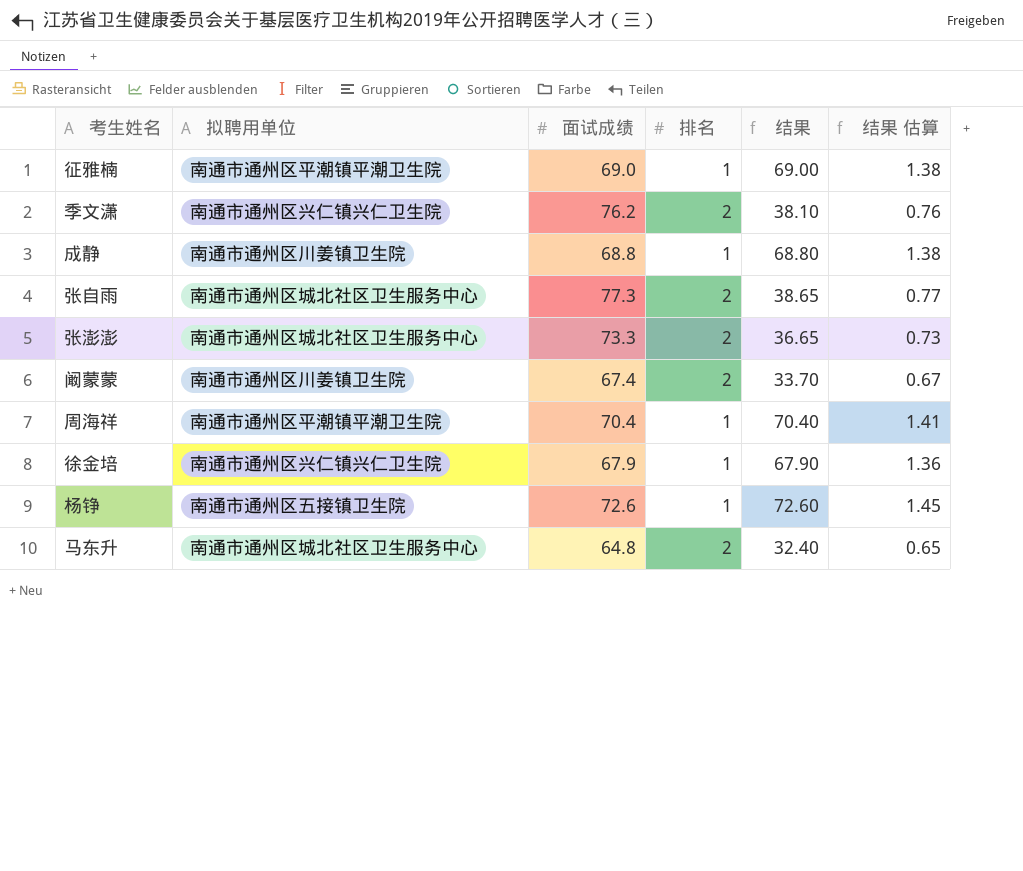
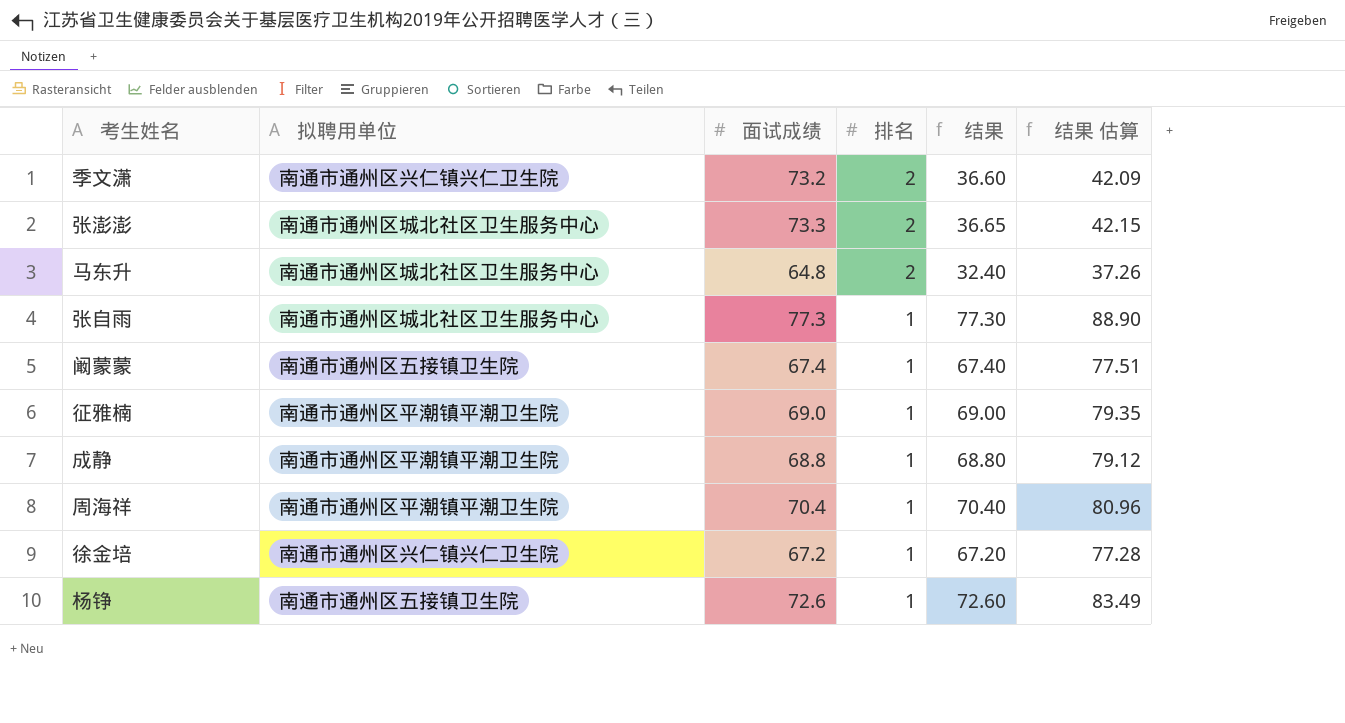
row order: none -> 排名 descending
column 结果 估算 | formula: [结果] * 0.02 -> [结果] * 1.15
季文潇 | 面试成绩: 76.2 -> 73.2
季文潇 | 结果: 38.10 -> 36.60
张自雨 | 排名: 2 -> 1
张自雨 | 结果: 38.65 -> 77.30
阚蒙蒙 | 拟聘用单位: 南通市通州区川姜镇卫生院 -> 南通市通州区五接镇卫生院
阚蒙蒙 | 排名: 2 -> 1
阚蒙蒙 | 结果: 33.70 -> 67.40
成静 | 拟聘用单位: 南通市通州区川姜镇卫生院 -> 南通市通州区平潮镇平潮卫生院
徐金培 | 面试成绩: 67.9 -> 67.2
徐金培 | 结果: 67.90 -> 67.20

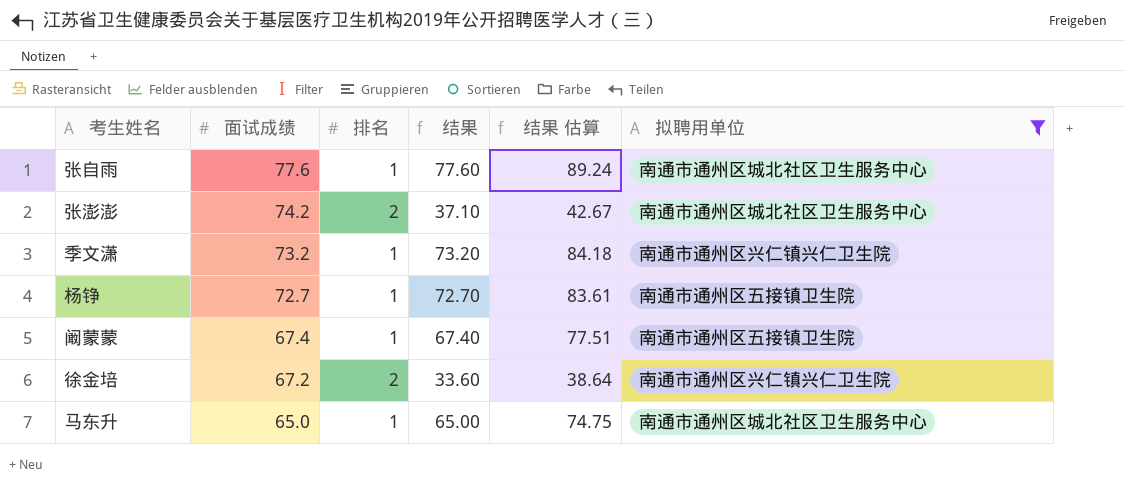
filter: none -> 拟聘用单位 != 南通市通州区平潮镇平潮卫生院
row order: 排名 descending -> 面试成绩 descending
column 拟聘用单位 | position: 2 -> 6
张自雨 | 面试成绩: 77.3 -> 77.6
张自雨 | 结果: 77.30 -> 77.60
张自雨 | 结果 估算: 88.90 -> 89.24
张澎澎 | 面试成绩: 73.3 -> 74.2
张澎澎 | 结果: 36.65 -> 37.10
张澎澎 | 结果 估算: 42.15 -> 42.67
季文潇 | 排名: 2 -> 1
季文潇 | 结果: 36.60 -> 73.20
季文潇 | 结果 估算: 42.09 -> 84.18
杨铮 | 面试成绩: 72.6 -> 72.7
杨铮 | 结果: 72.60 -> 72.70
杨铮 | 结果 估算: 83.49 -> 83.61
徐金培 | 排名: 1 -> 2
徐金培 | 结果: 67.20 -> 33.60
徐金培 | 结果 估算: 77.28 -> 38.64
马东升 | 面试成绩: 64.8 -> 65.0
马东升 | 排名: 2 -> 1
马东升 | 结果: 32.40 -> 65.00
马东升 | 结果 估算: 37.26 -> 74.75

